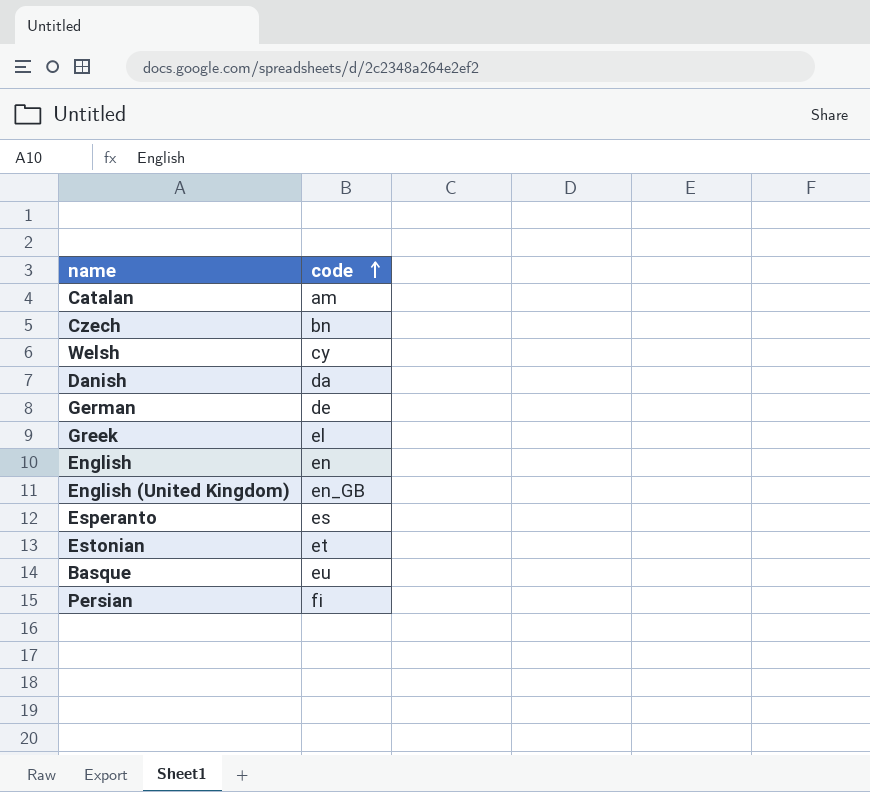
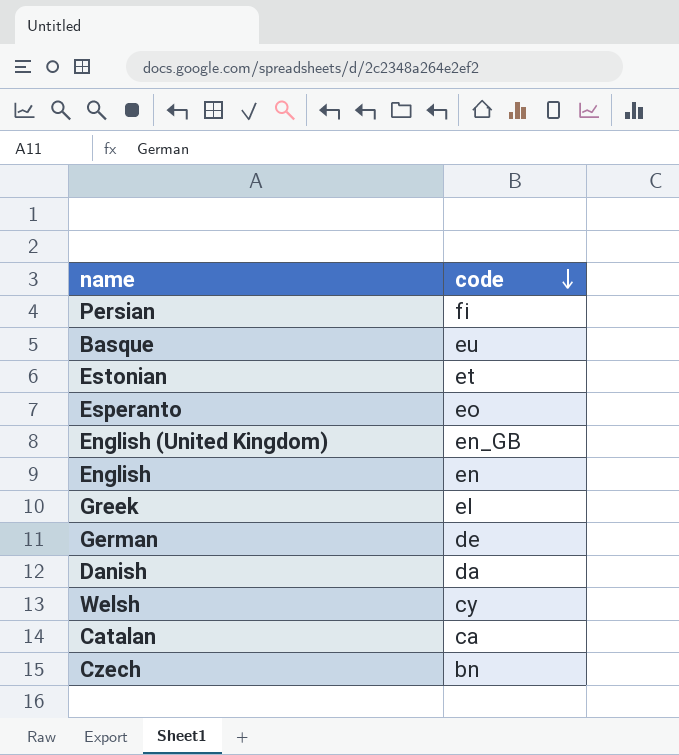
row order: code ascending -> code descending
Esperanto | code: es -> eo
Catalan | code: am -> ca

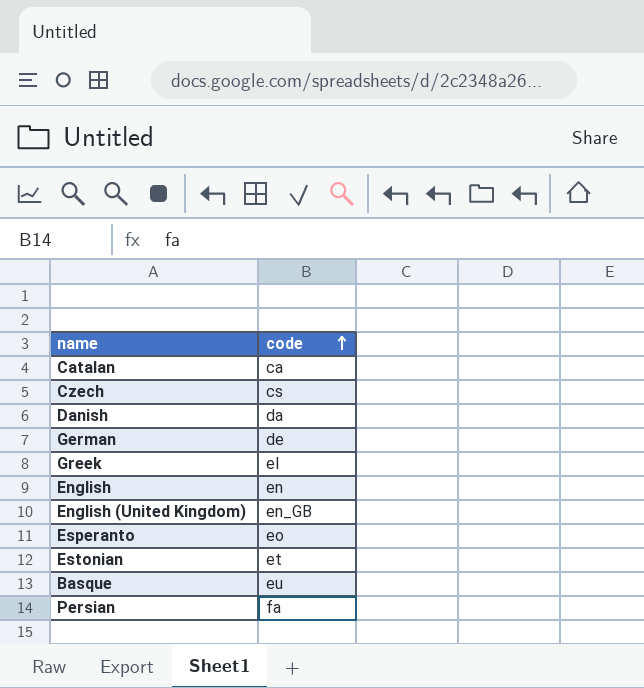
row order: code descending -> code ascending
row Welsh: cy -> none
Czech | code: bn -> cs
Persian | code: fi -> fa

